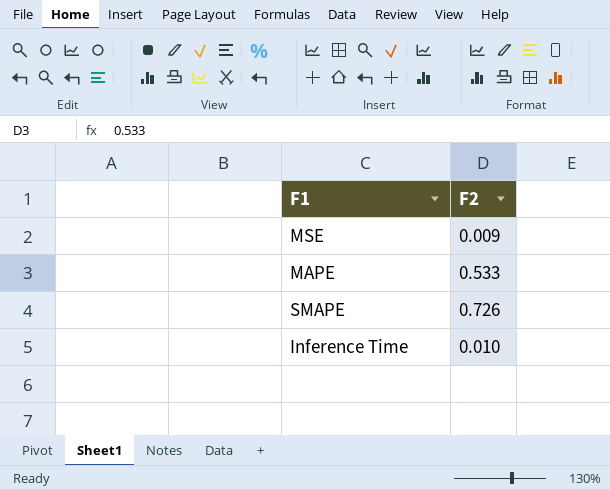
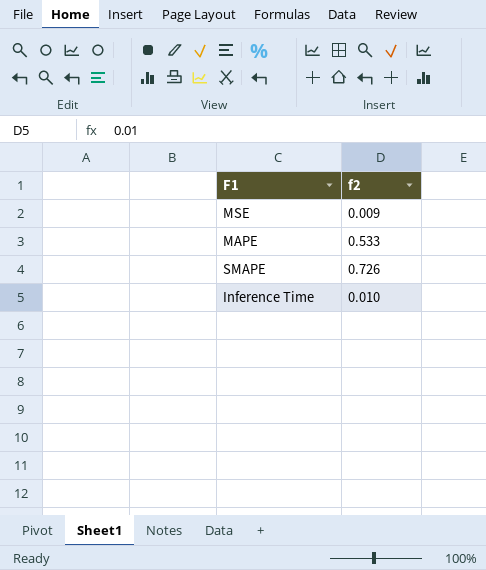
column name: F2 -> f2

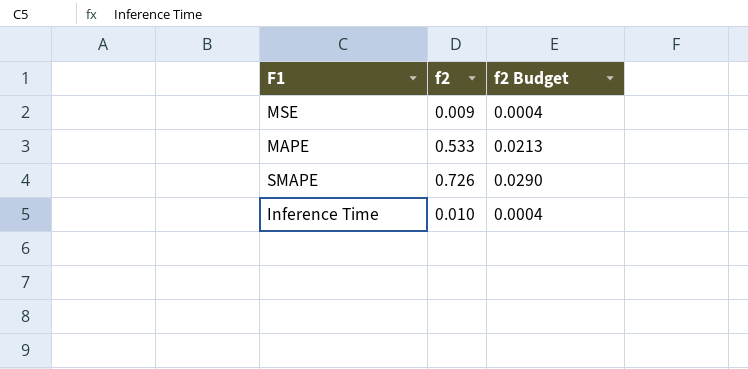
column f2 Budget | formula: none -> [f2] * 0.04

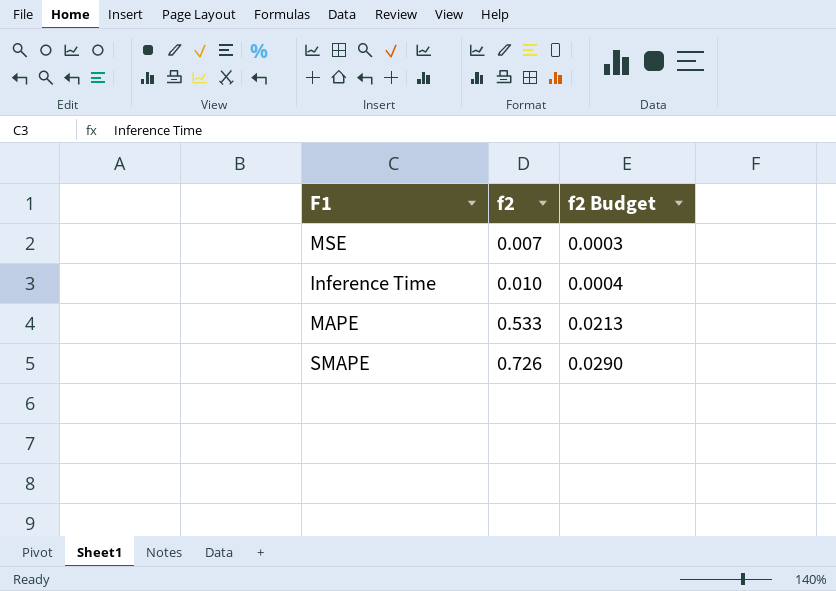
row order: none -> f2 ascending
MSE | f2: 0.009 -> 0.007
MSE | f2 Budget: 0.0004 -> 0.0003

